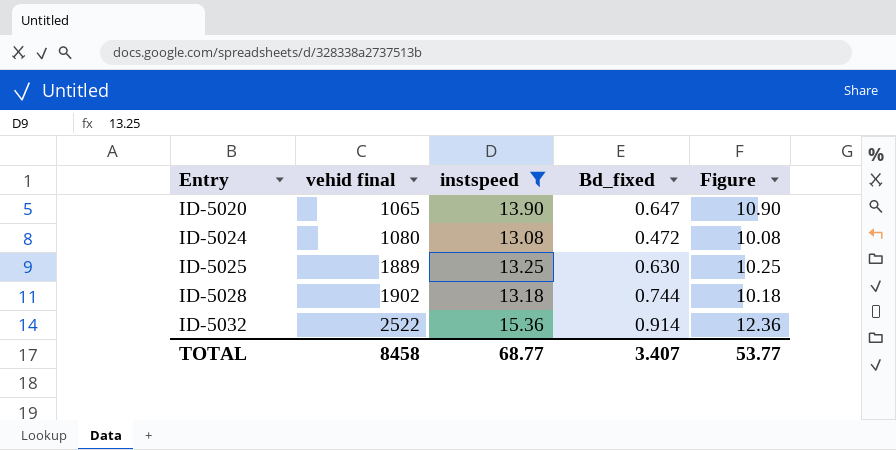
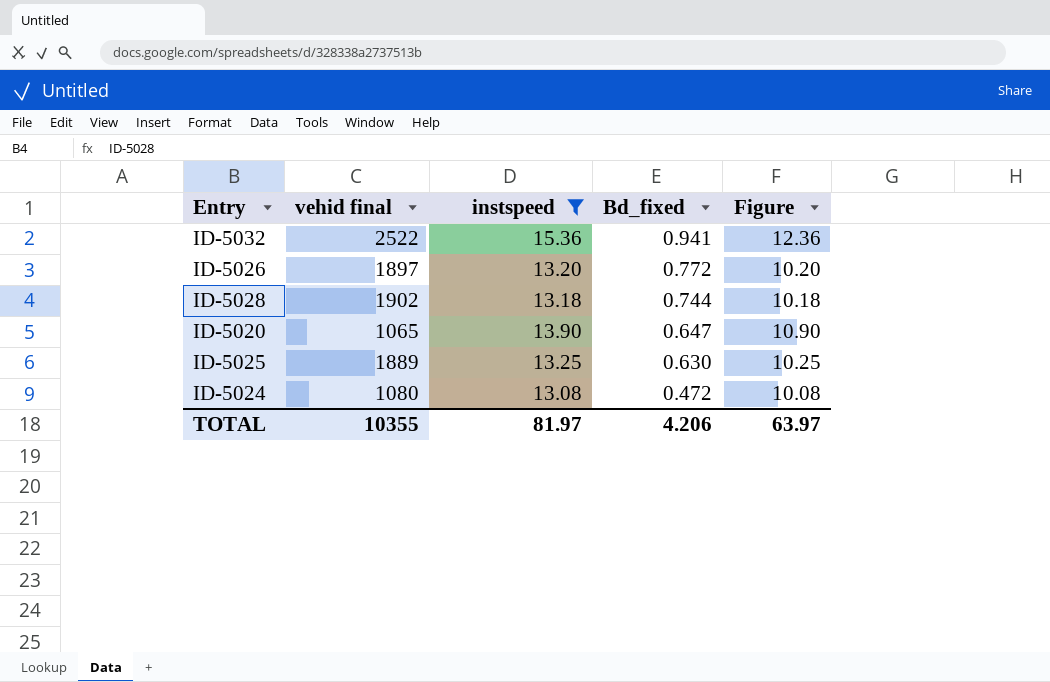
row order: Entry ascending -> Bd_fixed descending
ID-5032 | Bd_fixed: 0.914 -> 0.941
row ID-5026: none -> 1897 | 13.20 | 0.772 | 10.20
TOTAL | vehid final: 8458 -> 10355
TOTAL | instspeed: 68.77 -> 81.97
TOTAL | Bd_fixed: 3.407 -> 4.206
TOTAL | Figure: 53.77 -> 63.97

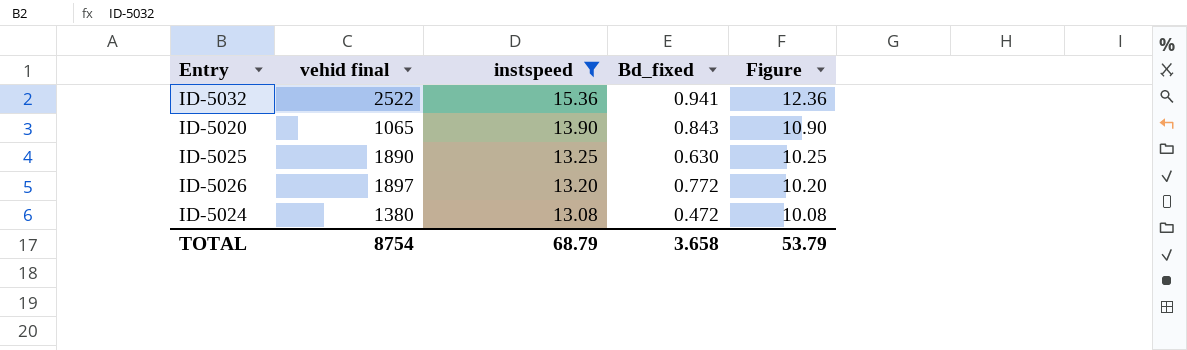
row order: Bd_fixed descending -> instspeed descending
row ID-5028: 1902 | 13.18 | 0.744 | 10.18 -> none
ID-5020 | Bd_fixed: 0.647 -> 0.843
ID-5025 | vehid final: 1889 -> 1890
ID-5024 | vehid final: 1080 -> 1380
TOTAL | vehid final: 10355 -> 8754
TOTAL | instspeed: 81.97 -> 68.79
TOTAL | Bd_fixed: 4.206 -> 3.658
TOTAL | Figure: 63.97 -> 53.79

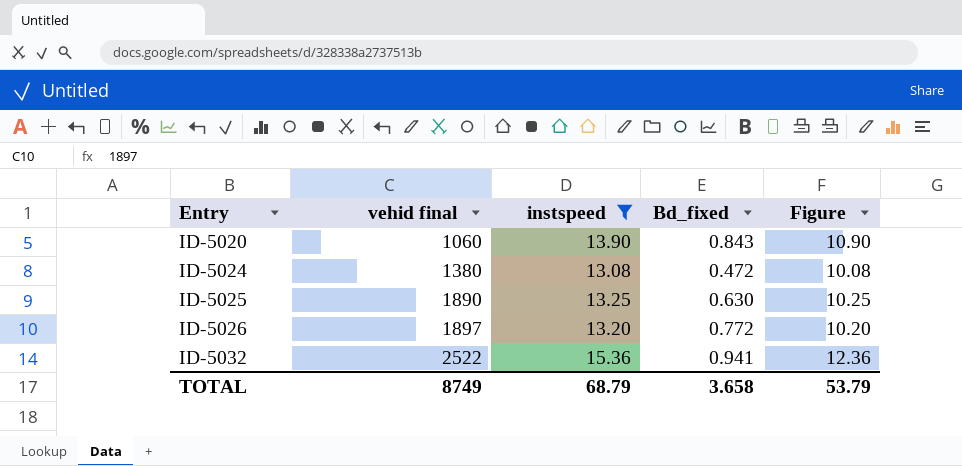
row order: instspeed descending -> Entry ascending
ID-5020 | vehid final: 1065 -> 1060
TOTAL | vehid final: 8754 -> 8749

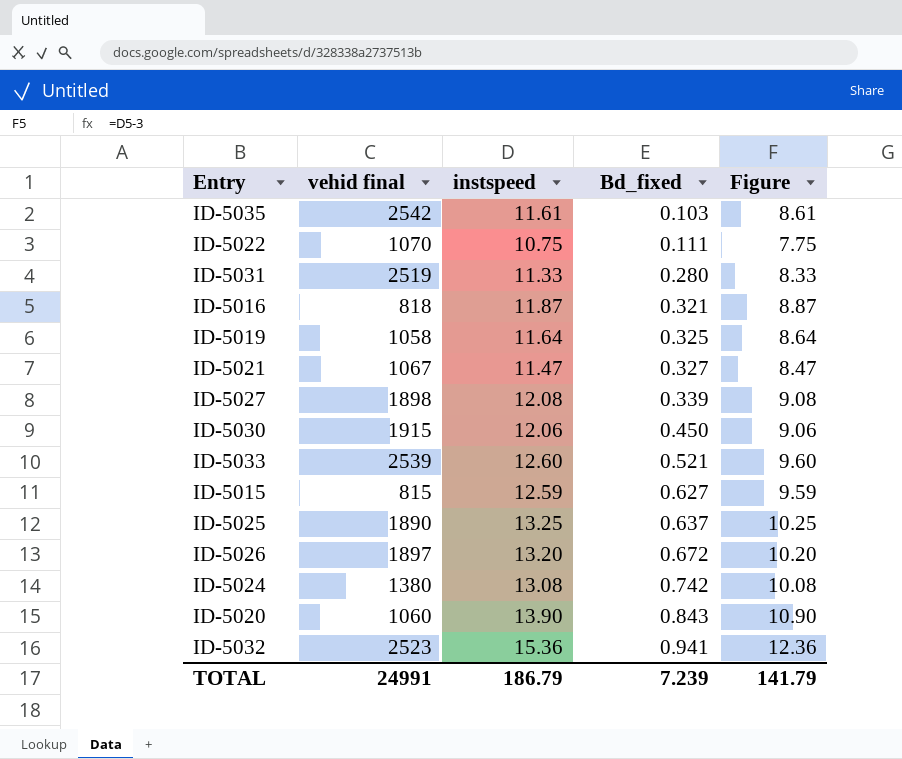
filter: instspeed >= 13.08 -> none
row order: Entry ascending -> Bd_fixed ascending
ID-5025 | Bd_fixed: 0.630 -> 0.637
ID-5026 | Bd_fixed: 0.772 -> 0.672
ID-5024 | Bd_fixed: 0.472 -> 0.742
ID-5032 | vehid final: 2522 -> 2523
TOTAL | vehid final: 8749 -> 24991
TOTAL | instspeed: 68.79 -> 186.79
TOTAL | Bd_fixed: 3.658 -> 7.239
TOTAL | Figure: 53.79 -> 141.79

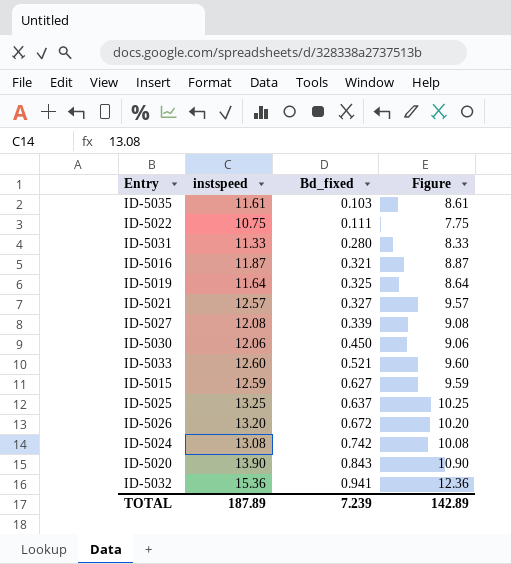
column vehid final | position: 2 -> none
ID-5021 | instspeed: 11.47 -> 12.57
ID-5021 | Figure: 8.47 -> 9.57
TOTAL | instspeed: 186.79 -> 187.89
TOTAL | Figure: 141.79 -> 142.89

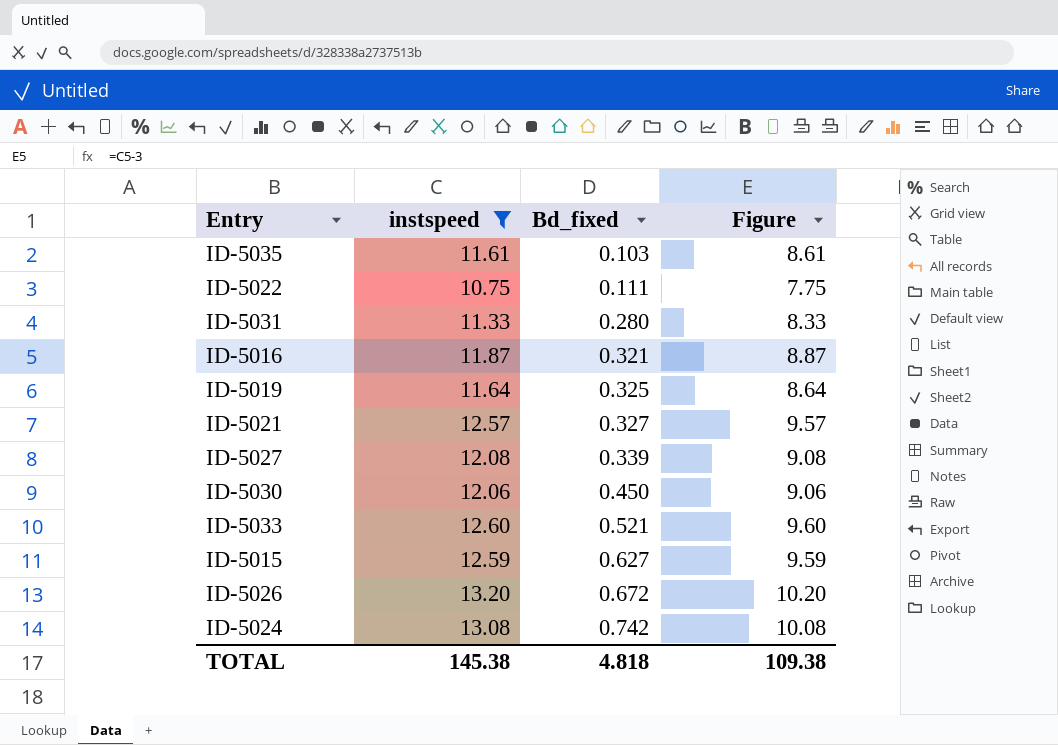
filter: none -> instspeed <= 13.20
TOTAL | instspeed: 187.89 -> 145.38
TOTAL | Bd_fixed: 7.239 -> 4.818
TOTAL | Figure: 142.89 -> 109.38

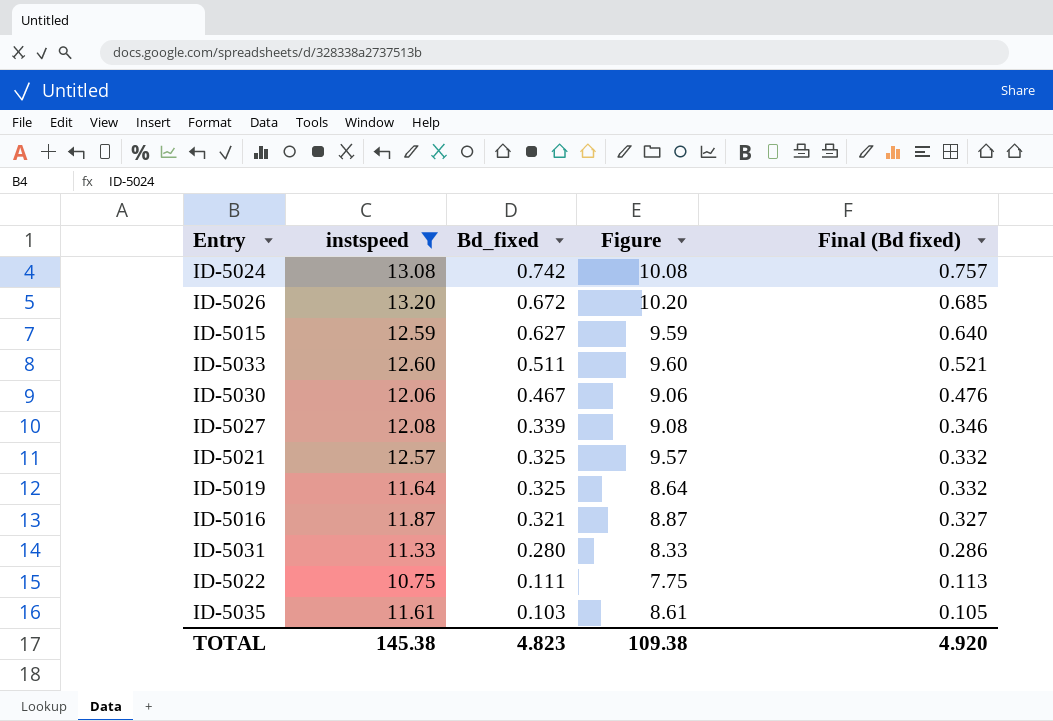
row order: Bd_fixed ascending -> Bd_fixed descending
column Final (Bd fixed) | formula: none -> [Bd_fixed] * 1.02
ID-5033 | Bd_fixed: 0.521 -> 0.511
ID-5030 | Bd_fixed: 0.450 -> 0.467
ID-5021 | Bd_fixed: 0.327 -> 0.325
TOTAL | Bd_fixed: 4.818 -> 4.823

